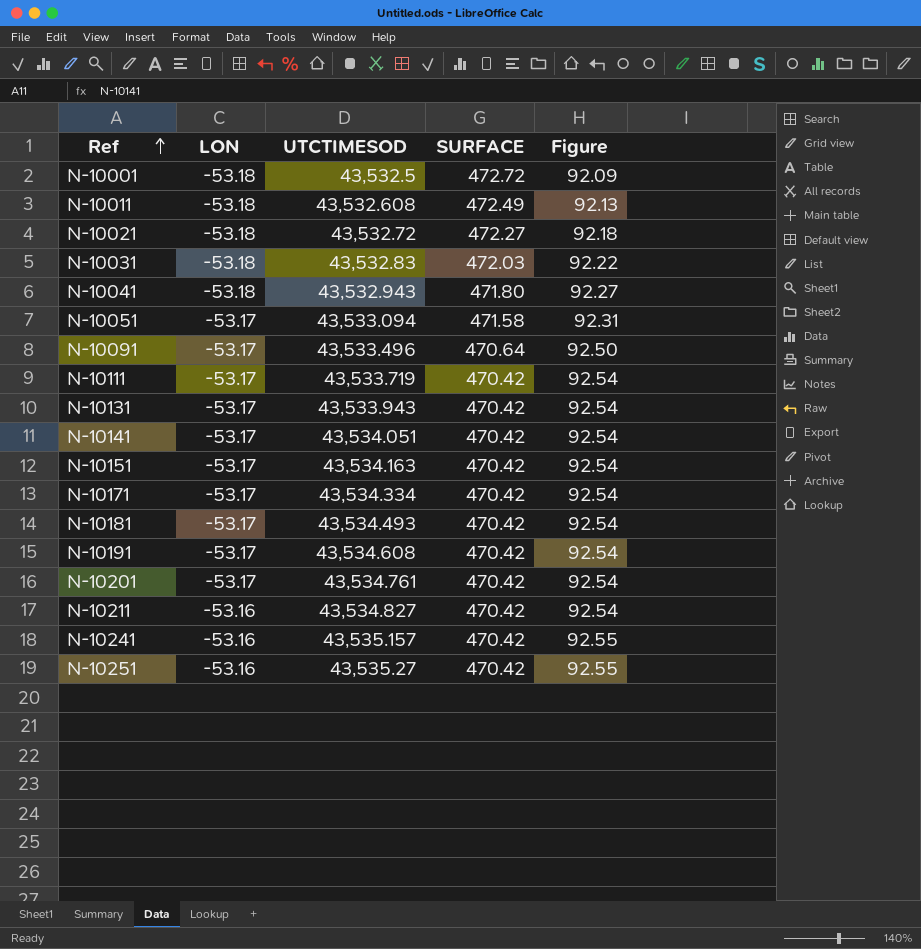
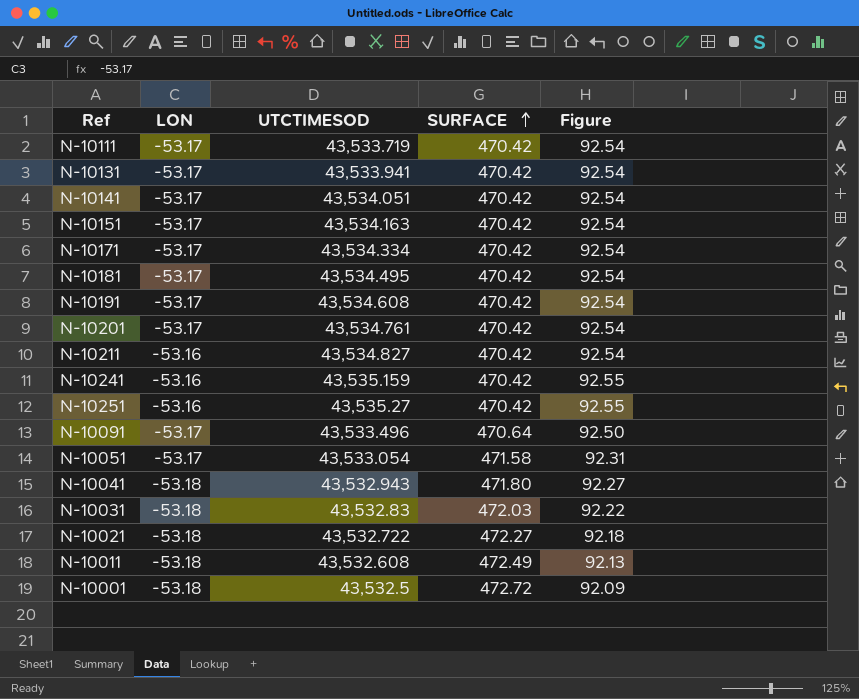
row order: Ref ascending -> SURFACE ascending
N-10131 | UTCTIMESOD: 43,533.943 -> 43,533.941
N-10181 | UTCTIMESOD: 43,534.493 -> 43,534.495
N-10241 | UTCTIMESOD: 43,535.157 -> 43,535.159
N-10051 | UTCTIMESOD: 43,533.094 -> 43,533.054
N-10021 | UTCTIMESOD: 43,532.72 -> 43,532.722

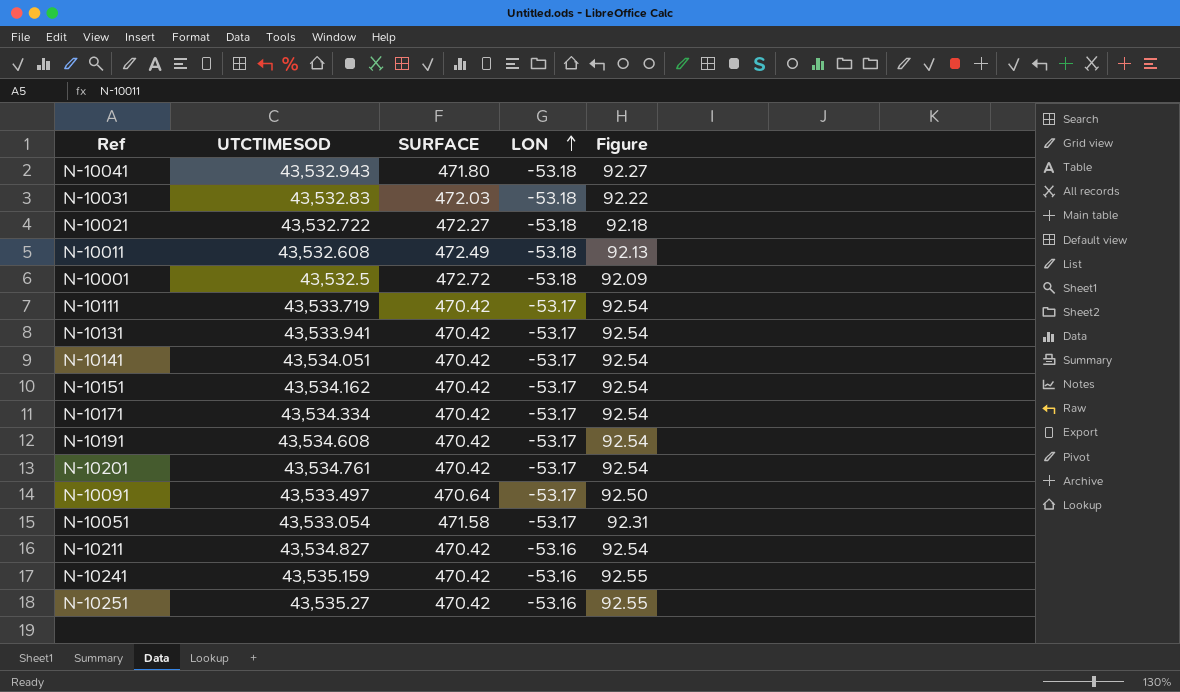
row order: SURFACE ascending -> LON ascending
column LON | position: 2 -> 4
row N-10181: -53.17 | 43,534.495 | 470.42 | 92.54 -> none
N-10151 | UTCTIMESOD: 43,534.163 -> 43,534.162
N-10091 | UTCTIMESOD: 43,533.496 -> 43,533.497

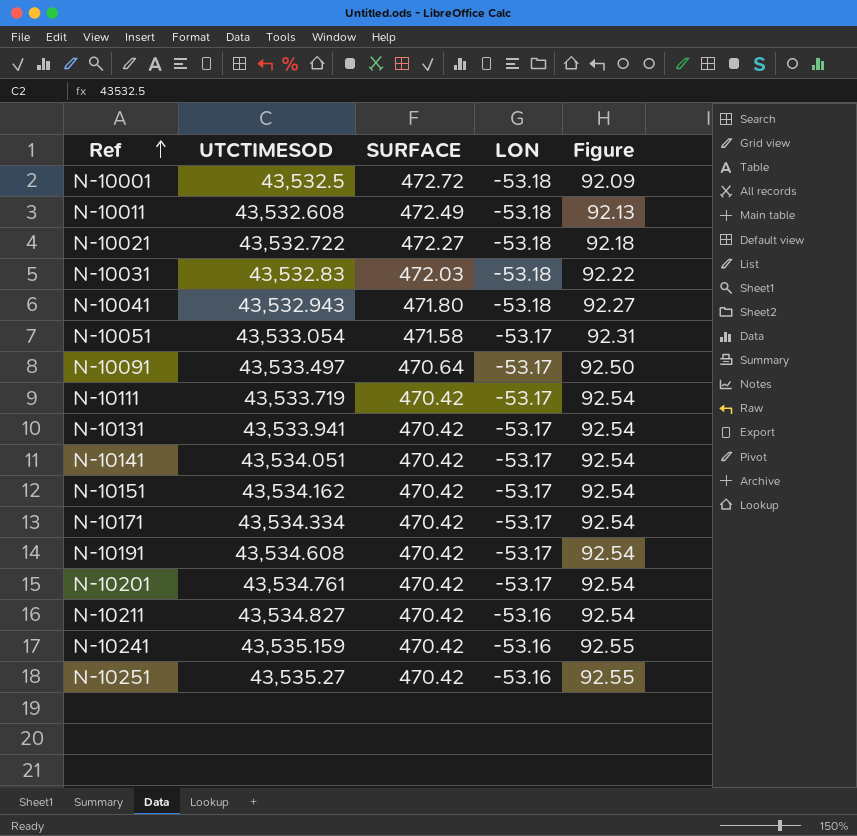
row order: LON ascending -> Ref ascending

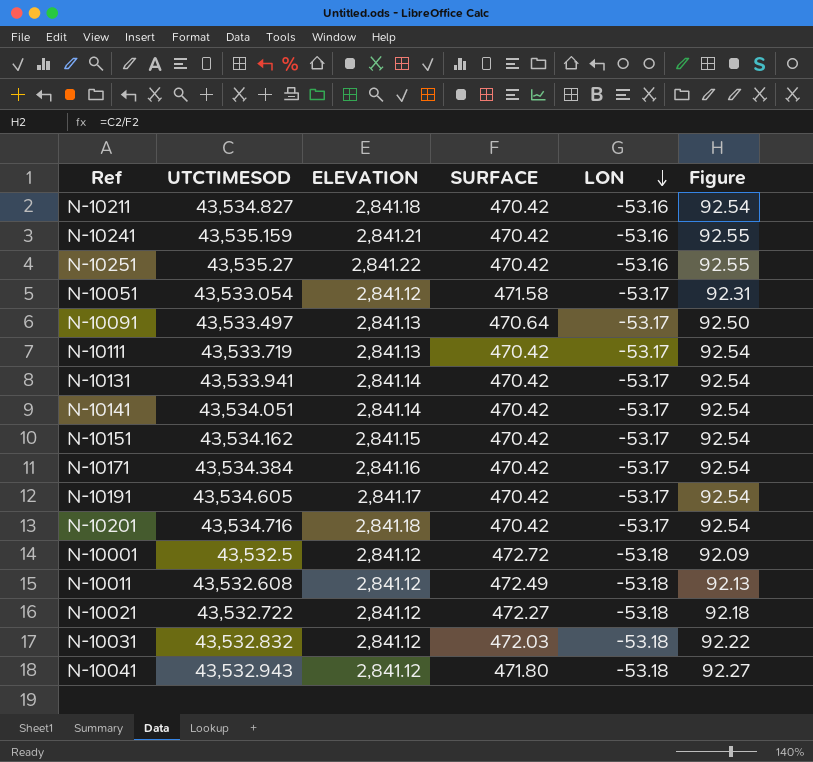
row order: Ref ascending -> LON descending
column ELEVATION | position: none -> 3
N-10171 | UTCTIMESOD: 43,534.334 -> 43,534.384
N-10191 | UTCTIMESOD: 43,534.608 -> 43,534.605
N-10201 | UTCTIMESOD: 43,534.761 -> 43,534.716
N-10031 | UTCTIMESOD: 43,532.83 -> 43,532.832

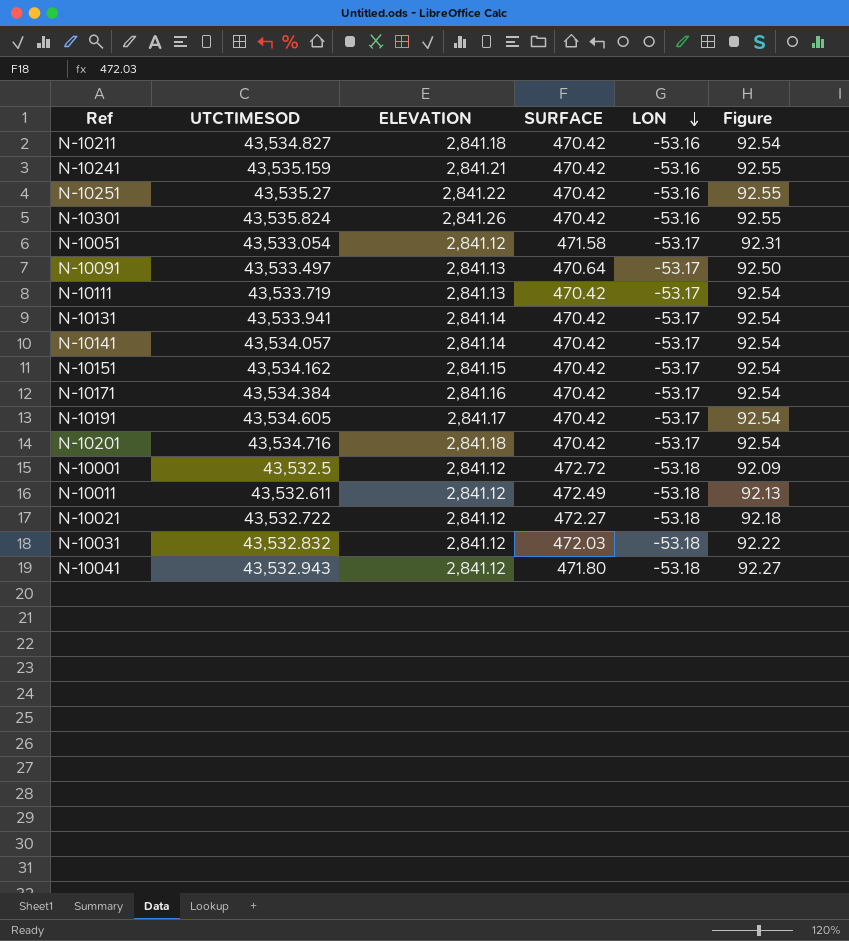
row N-10301: none -> 43,535.824 | 2,841.26 | 470.42 | -53.16 | 92.55
N-10141 | UTCTIMESOD: 43,534.051 -> 43,534.057
N-10011 | UTCTIMESOD: 43,532.608 -> 43,532.611

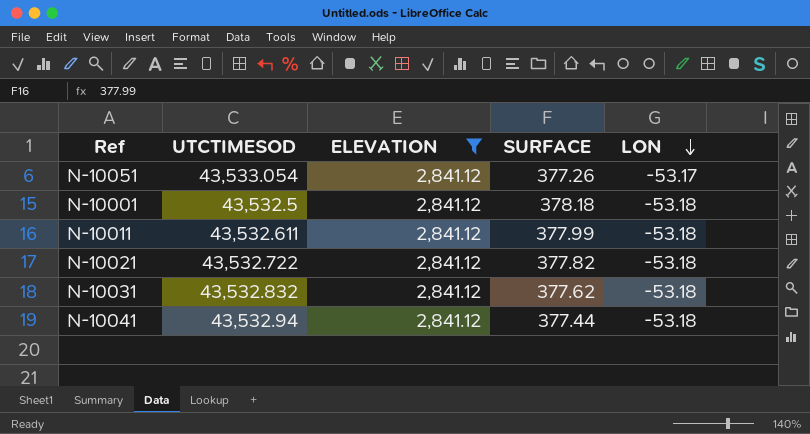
filter: none -> ELEVATION = 2,841.12
column Figure | formula: [UTCTIMESOD] / [SURFACE] -> none
N-10051 | SURFACE: 471.58 -> 377.26
N-10001 | SURFACE: 472.72 -> 378.18
N-10011 | SURFACE: 472.49 -> 377.99
N-10021 | SURFACE: 472.27 -> 377.82
N-10031 | SURFACE: 472.03 -> 377.62
N-10041 | UTCTIMESOD: 43,532.943 -> 43,532.94
N-10041 | SURFACE: 471.80 -> 377.44

